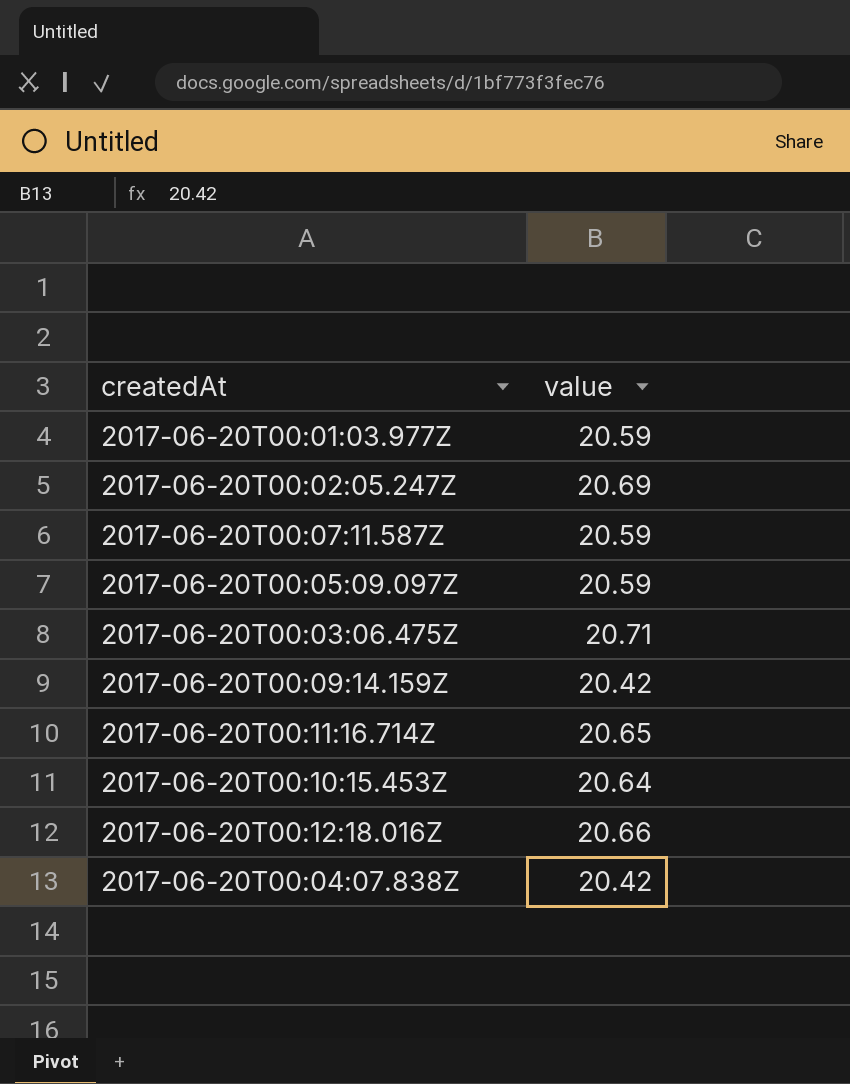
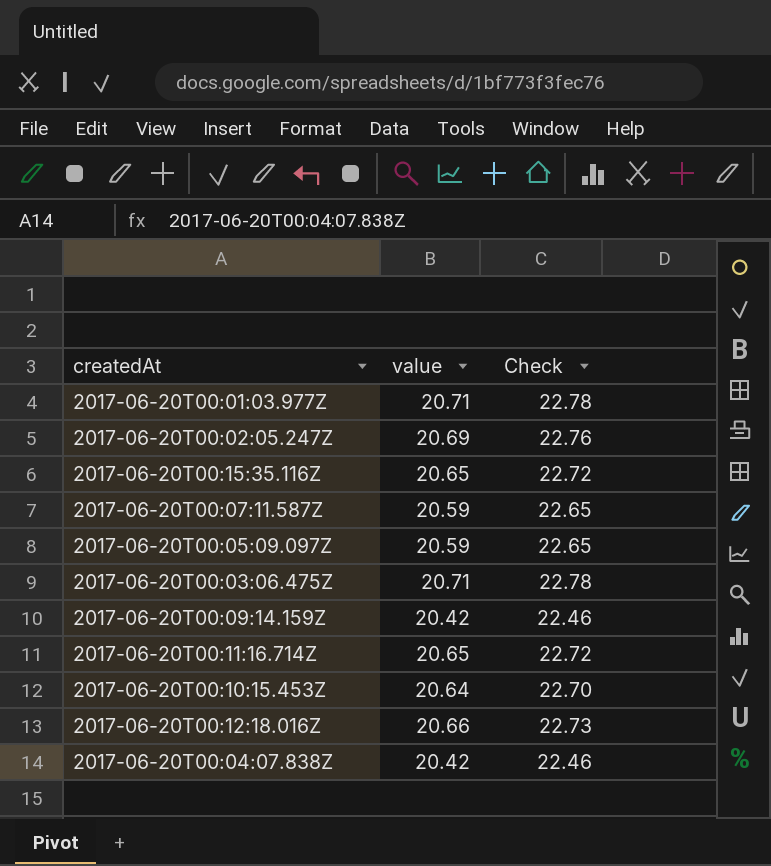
column Check | formula: none -> [value] * 1.1
2017-06-20T00:01:03.977Z | value: 20.59 -> 20.71
row 2017-06-20T00:15:35.116Z: none -> 20.65 | 22.72

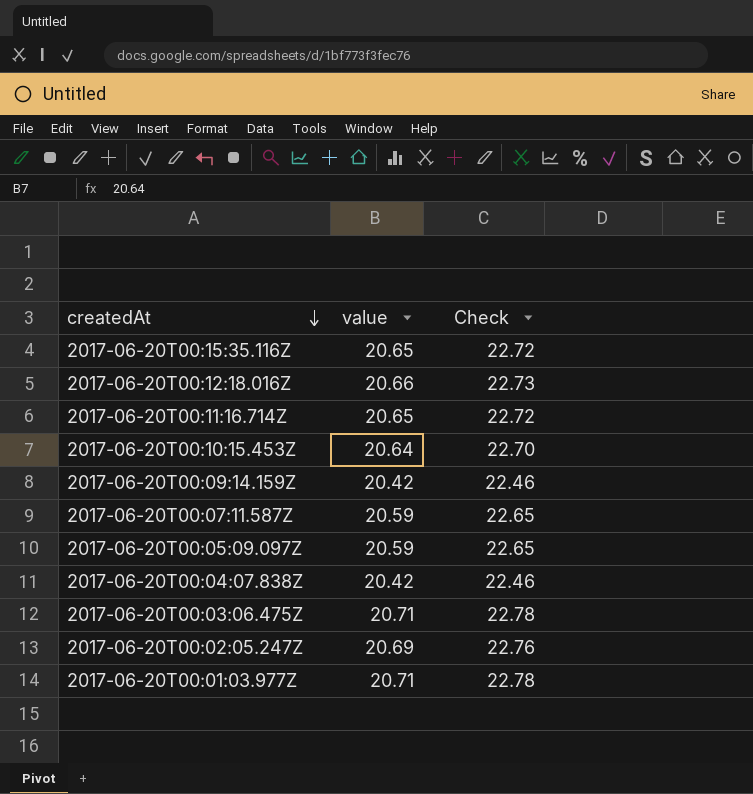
row order: none -> createdAt descending

